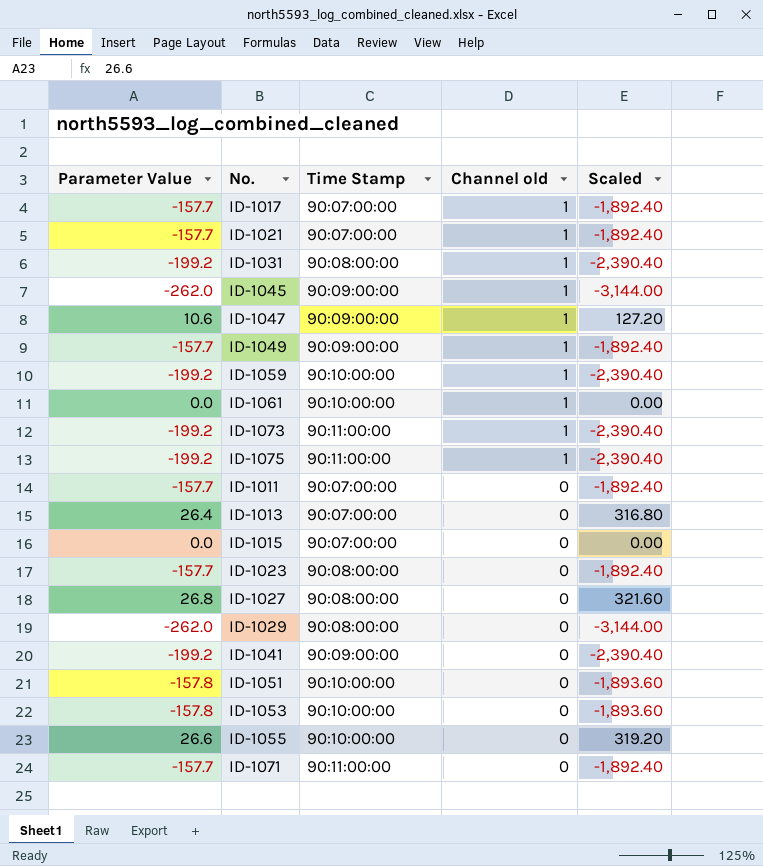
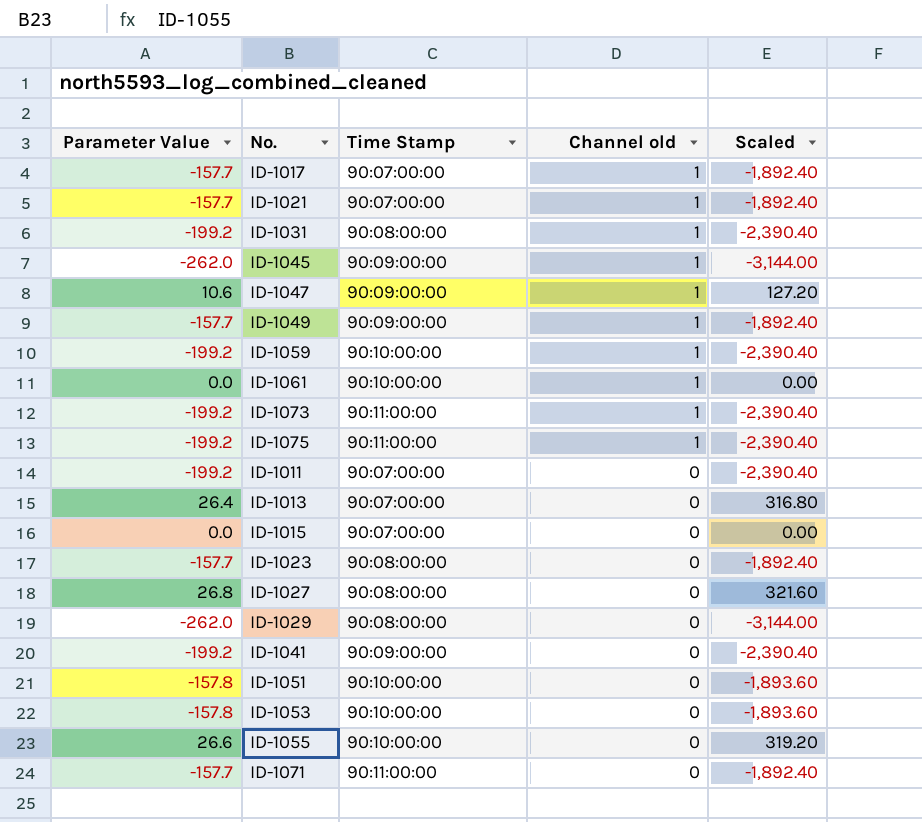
ID-1011 | Parameter Value: -157.7 -> -199.2
ID-1011 | Scaled: -1,892.40 -> -2,390.40

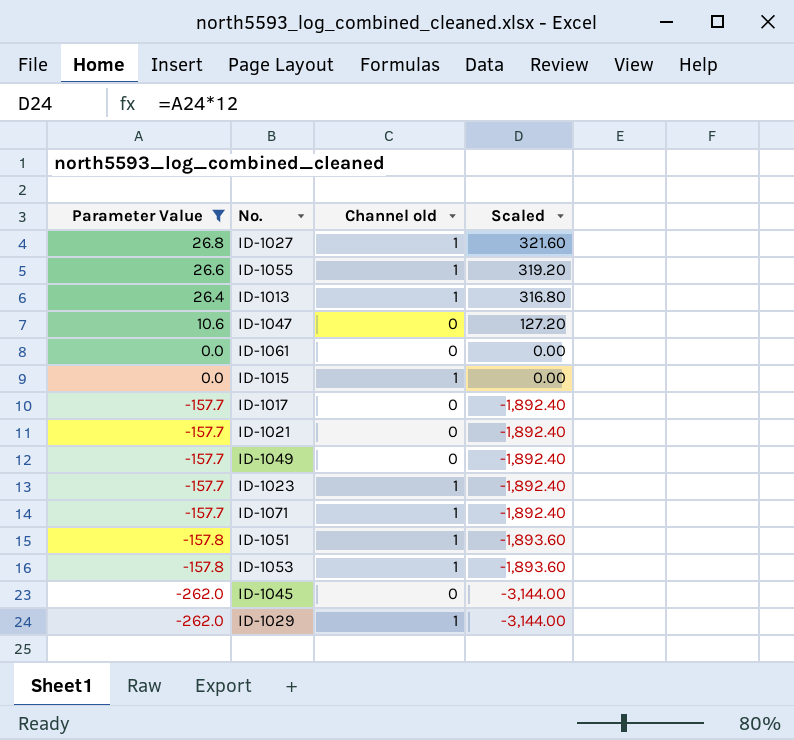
filter: none -> Parameter Value != -199.2
row order: Channel old descending -> Parameter Value descending
column Time Stamp | position: 3 -> none
ID-1027 | Channel old: 0 -> 1
ID-1055 | Channel old: 0 -> 1
ID-1013 | Channel old: 0 -> 1
ID-1047 | Channel old: 1 -> 0
ID-1061 | Channel old: 1 -> 0
ID-1015 | Channel old: 0 -> 1
ID-1017 | Channel old: 1 -> 0
ID-1021 | Channel old: 1 -> 0
ID-1049 | Channel old: 1 -> 0
ID-1023 | Channel old: 0 -> 1
ID-1071 | Channel old: 0 -> 1
ID-1051 | Channel old: 0 -> 1
ID-1053 | Channel old: 0 -> 1
ID-1045 | Channel old: 1 -> 0
ID-1029 | Channel old: 0 -> 1

